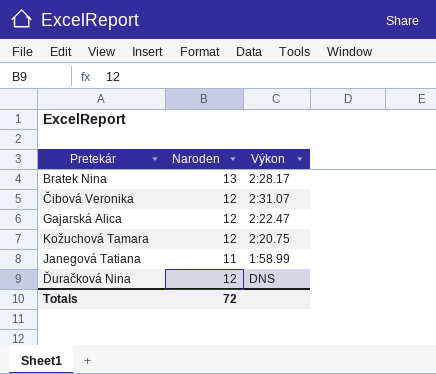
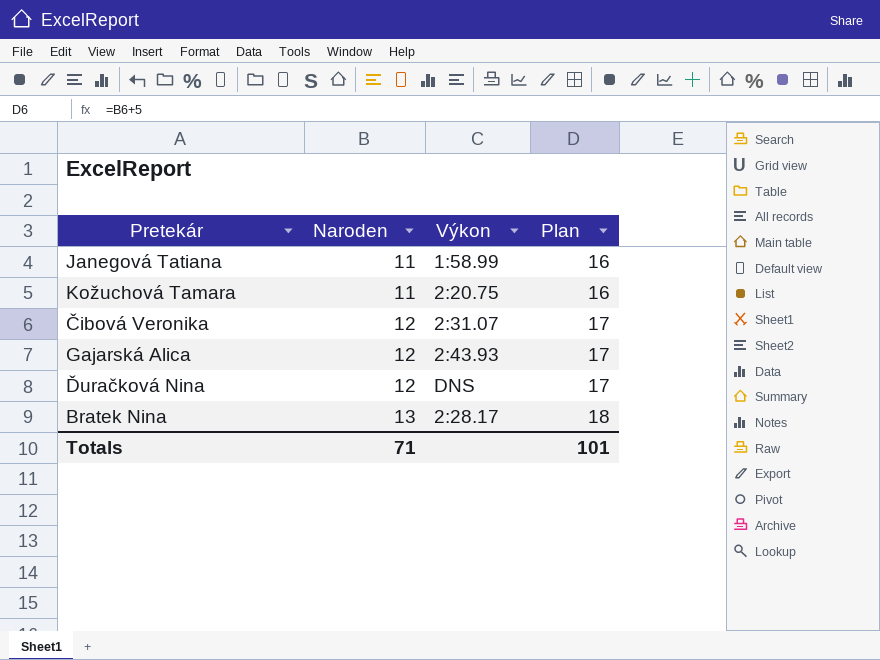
row order: none -> Naroden ascending
column Plan | formula: none -> [Naroden] + 5
Kožuchová Tamara | Naroden: 12 -> 11
Gajarská Alica | Výkon: 2:22.47 -> 2:43.93
Totals | Naroden: 72 -> 71

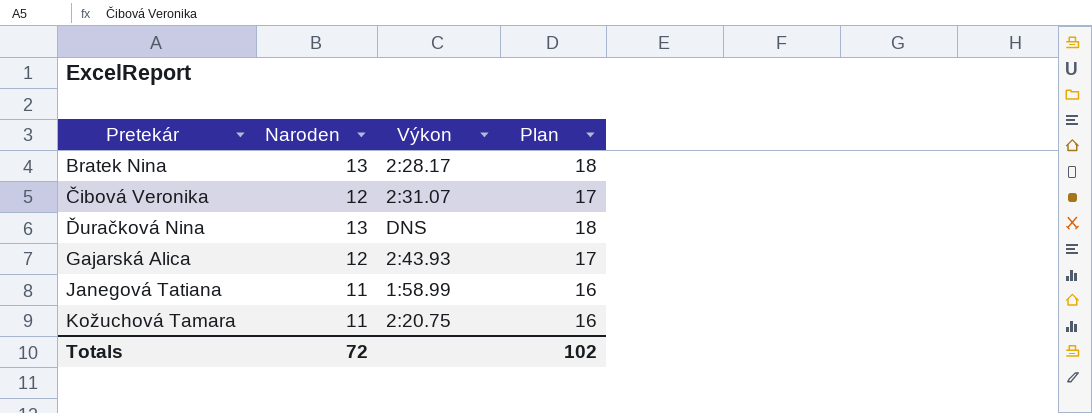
row order: Naroden ascending -> Pretekár ascending
Ďuračková Nina | Naroden: 12 -> 13
Ďuračková Nina | Plan: 17 -> 18
Totals | Naroden: 71 -> 72
Totals | Plan: 101 -> 102

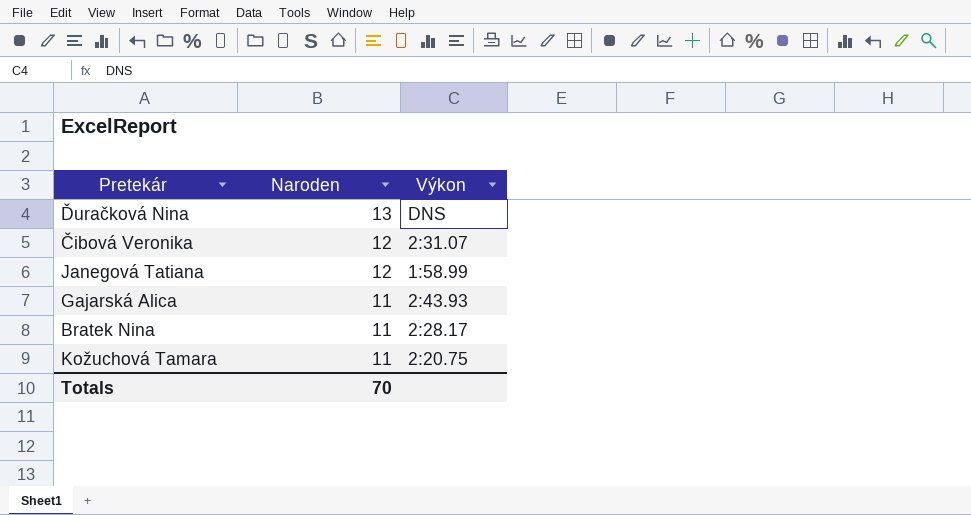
row order: Pretekár ascending -> Naroden descending
column Plan | formula: [Naroden] + 5 -> none
Janegová Tatiana | Naroden: 11 -> 12
Gajarská Alica | Naroden: 12 -> 11
Bratek Nina | Naroden: 13 -> 11
Totals | Naroden: 72 -> 70

